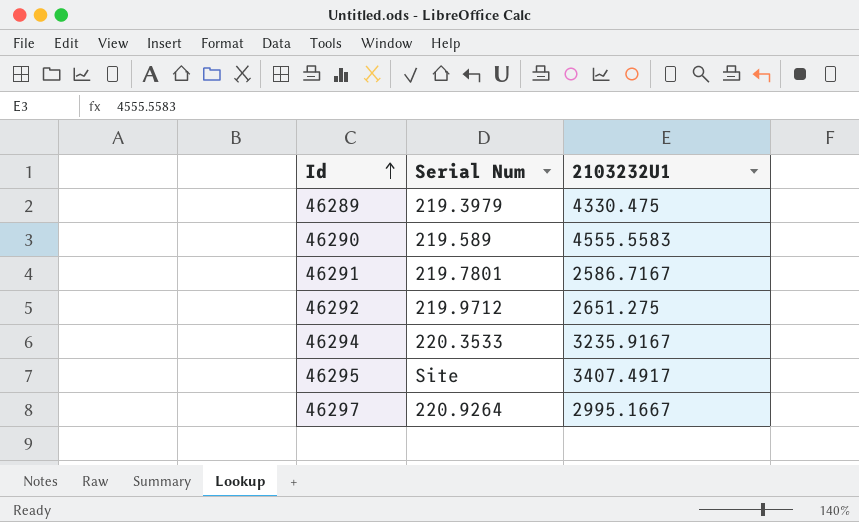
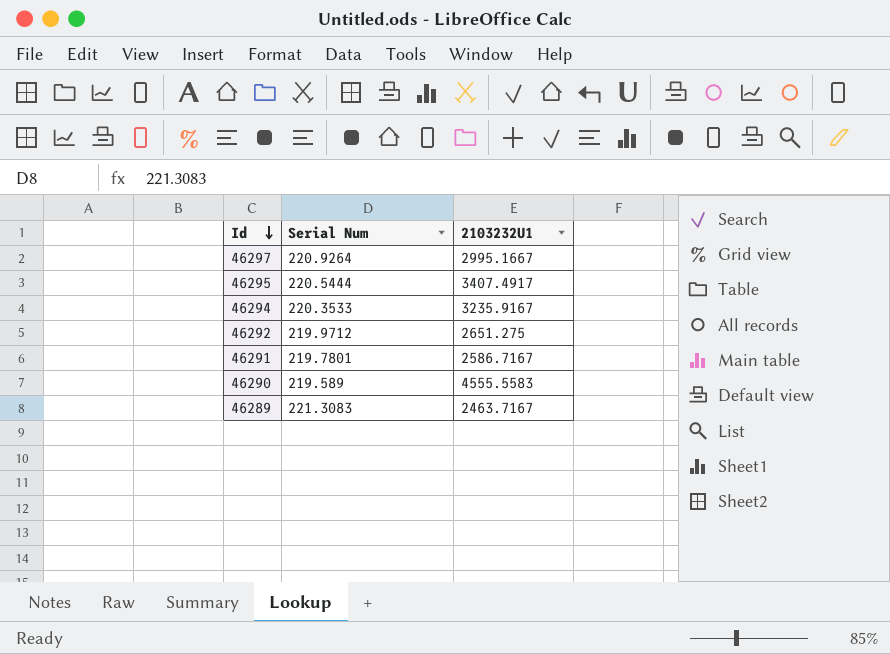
row order: Id ascending -> Id descending
46295 | Serial Num: Site -> 220.5444
46289 | Serial Num: 219.3979 -> 221.3083
46289 | 2103232U1: 4330.475 -> 2463.7167

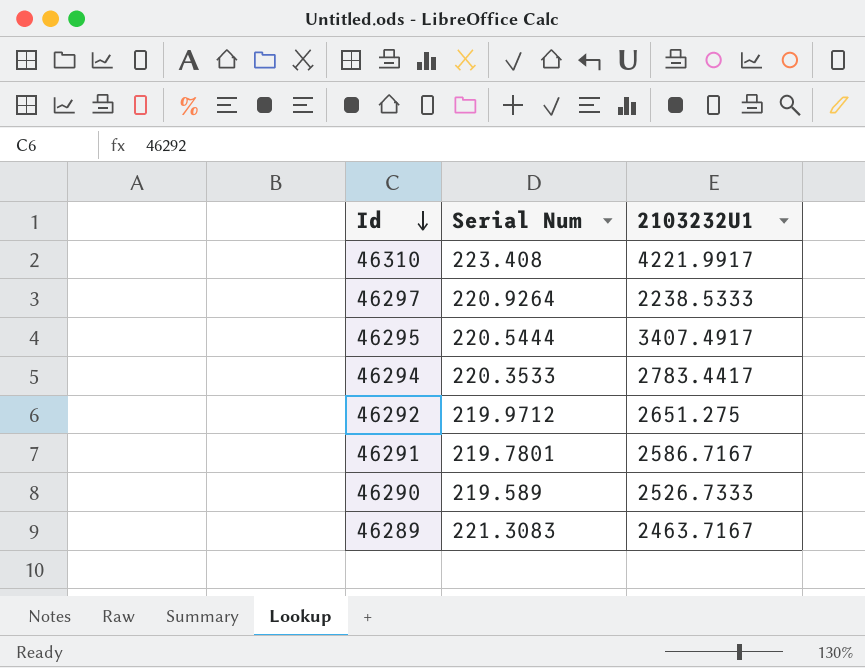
row 46310: none -> 223.408 | 4221.9917
46297 | 2103232U1: 2995.1667 -> 2238.5333
46294 | 2103232U1: 3235.9167 -> 2783.4417
46290 | 2103232U1: 4555.5583 -> 2526.7333

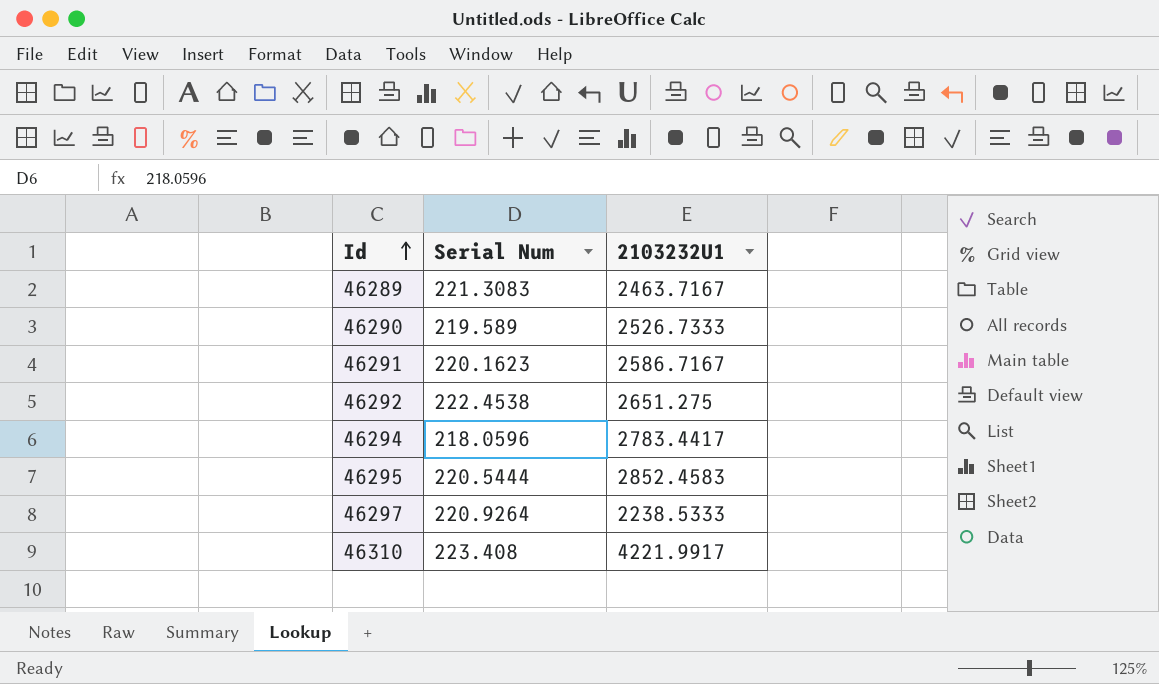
row order: Id descending -> Id ascending
46291 | Serial Num: 219.7801 -> 220.1623
46292 | Serial Num: 219.9712 -> 222.4538
46294 | Serial Num: 220.3533 -> 218.0596
46295 | 2103232U1: 3407.4917 -> 2852.4583

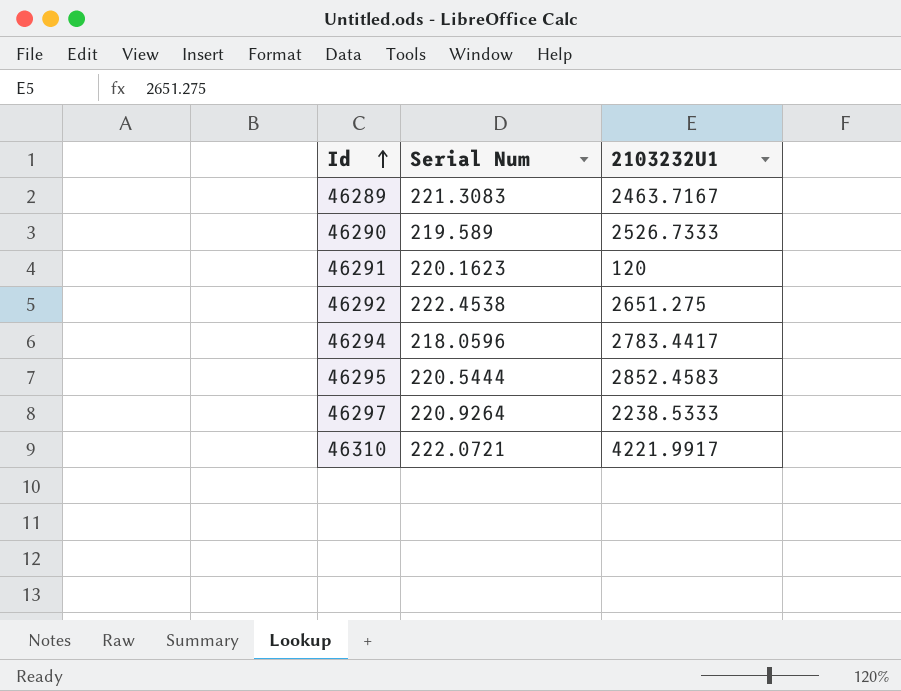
46291 | 2103232U1: 2586.7167 -> 120
46310 | Serial Num: 223.408 -> 222.0721

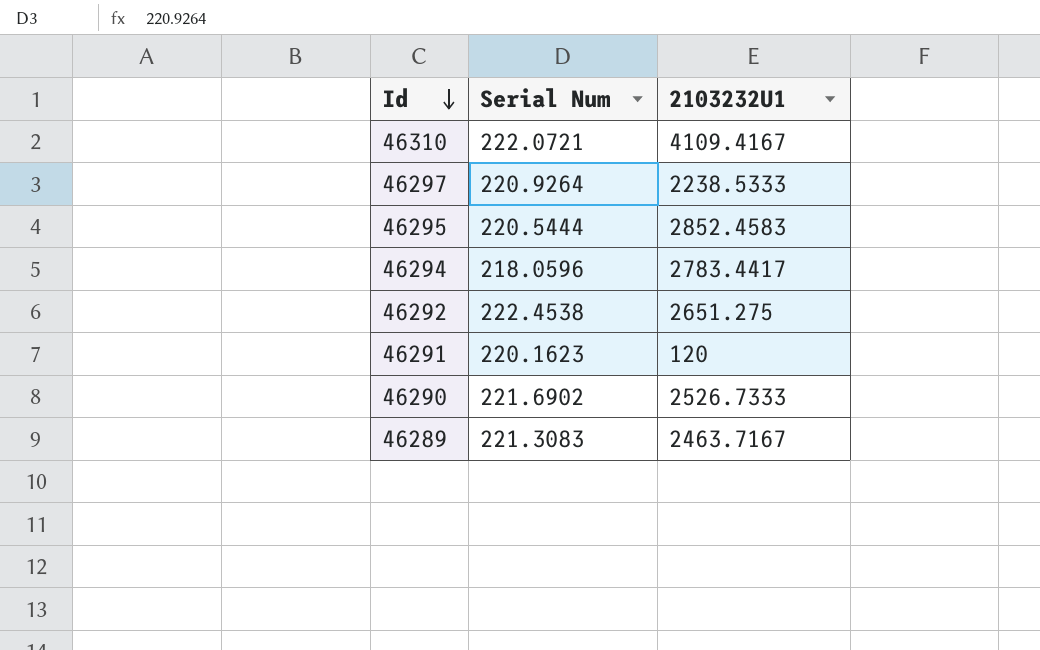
row order: Id ascending -> Id descending
46310 | 2103232U1: 4221.9917 -> 4109.4167
46290 | Serial Num: 219.589 -> 221.6902

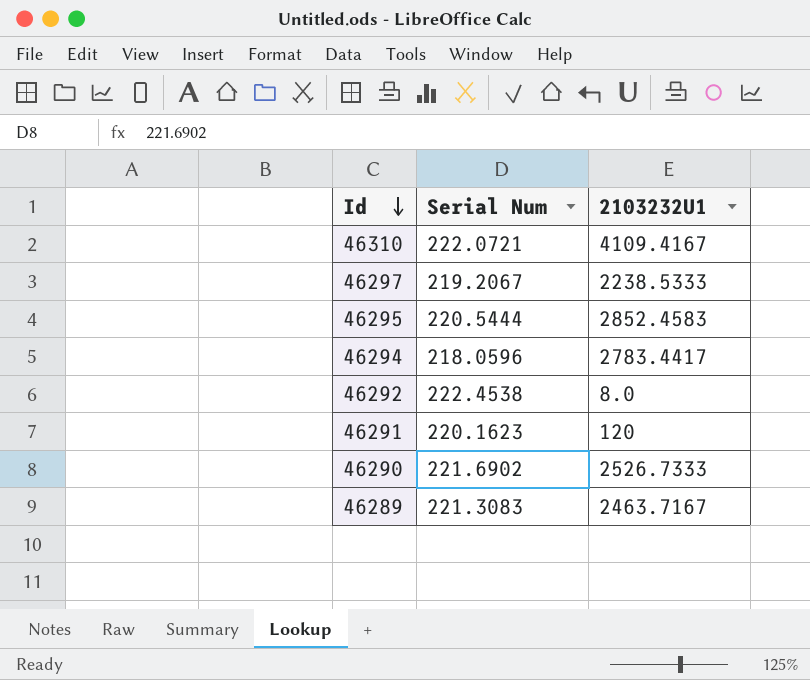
46297 | Serial Num: 220.9264 -> 219.2067
46292 | 2103232U1: 2651.275 -> 8.0

